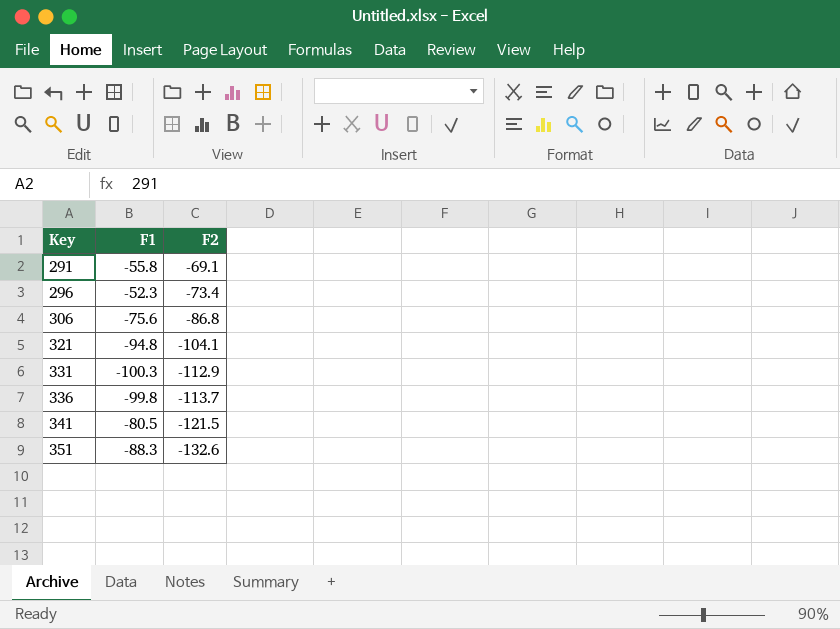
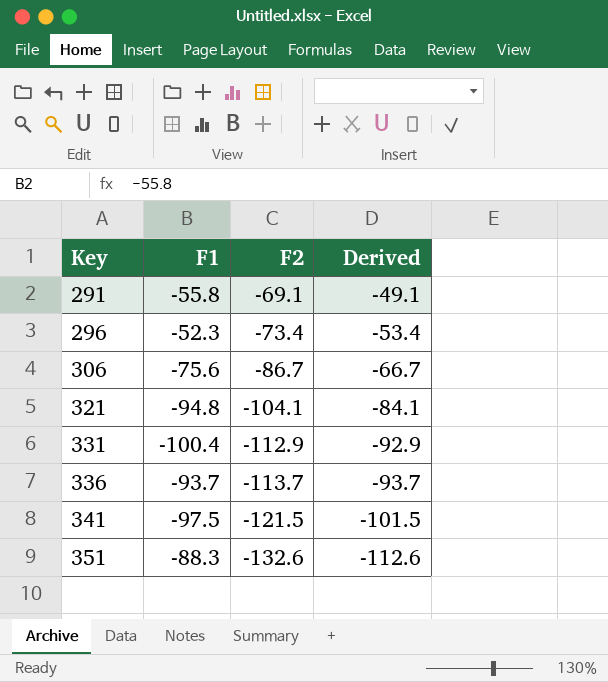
column Derived | formula: none -> [F2] + 20
306 | F2: -86.8 -> -86.7
331 | F1: -100.3 -> -100.4
336 | F1: -99.8 -> -93.7
341 | F1: -80.5 -> -97.5

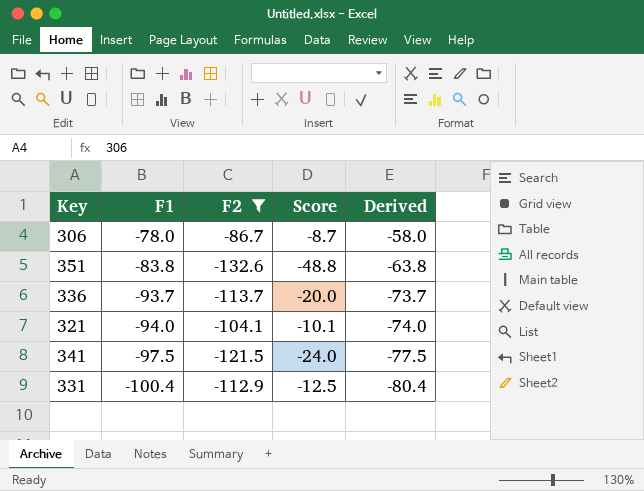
filter: none -> F2 <= -86.7
row order: Key ascending -> F1 descending
column Score | formula: none -> [F2] - [F1]
column Derived | formula: [F2] + 20 -> [F1] + 20
306 | F1: -75.6 -> -78.0
351 | F1: -88.3 -> -83.8
321 | F1: -94.8 -> -94.0

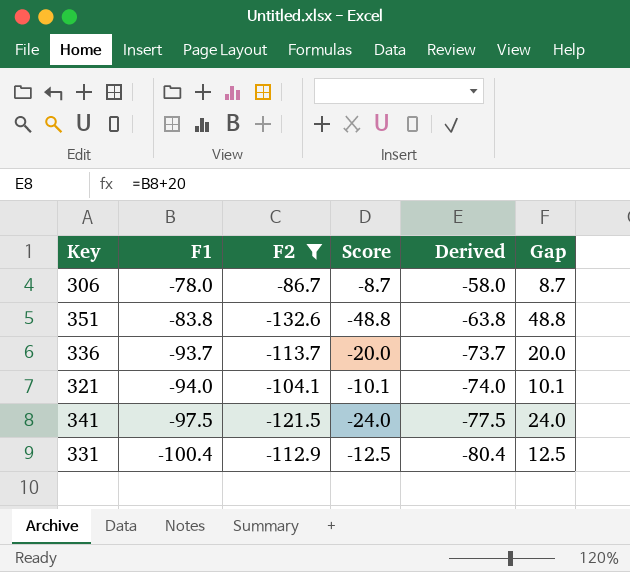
column Gap | formula: none -> [F1] - [F2]

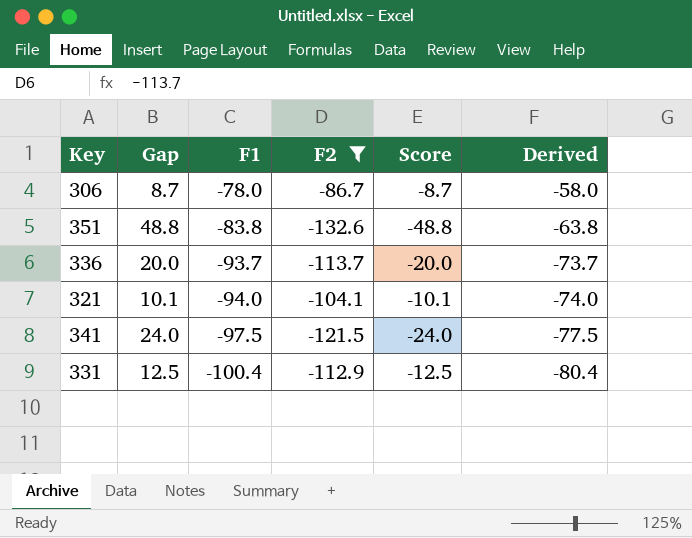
column Gap | position: 6 -> 2

